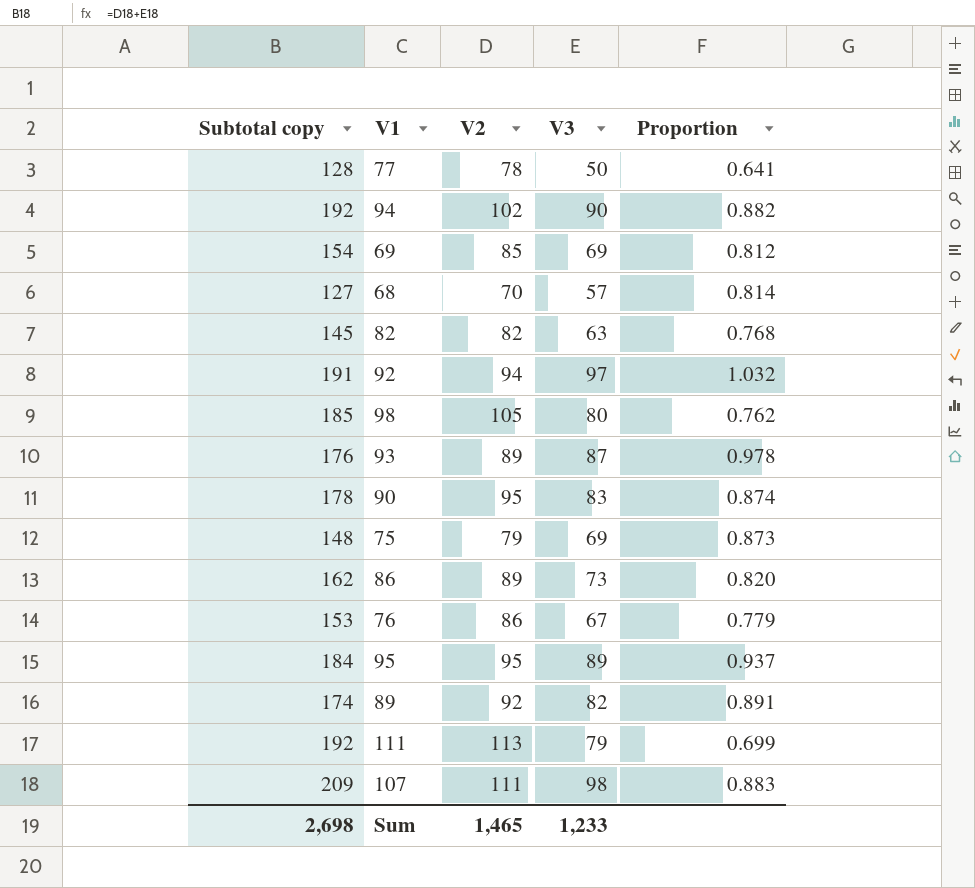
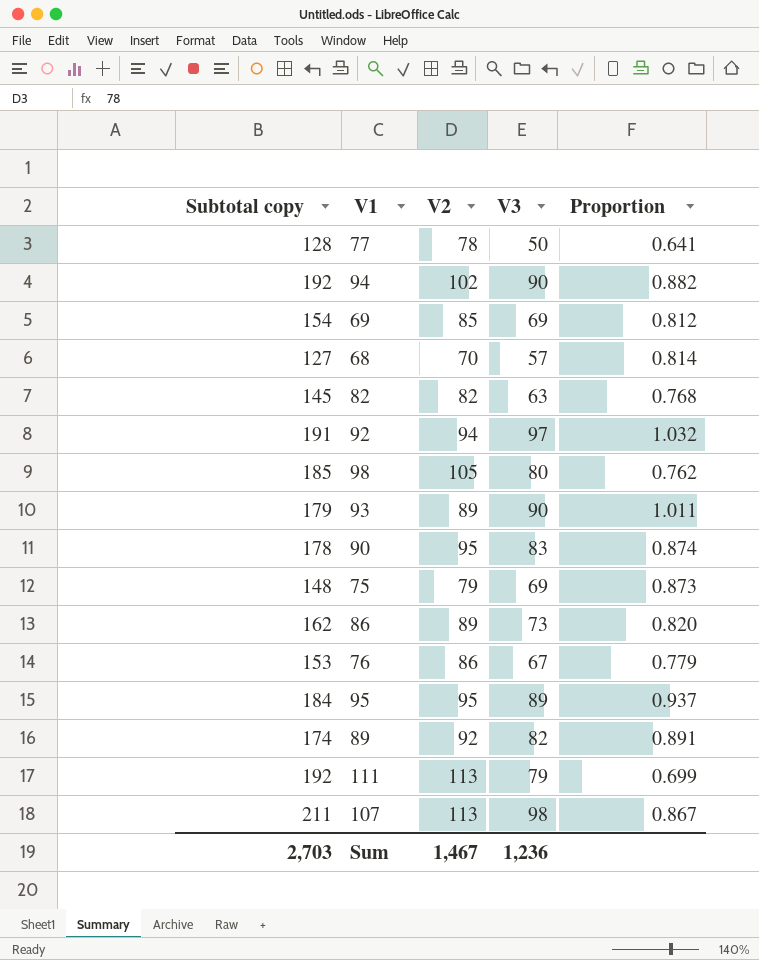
93 | Subtotal copy: 176 -> 179
93 | V3: 87 -> 90
93 | Proportion: 0.978 -> 1.011
107 | Subtotal copy: 209 -> 211
107 | V2: 111 -> 113
107 | Proportion: 0.883 -> 0.867
Sum | Subtotal copy: 2,698 -> 2,703
Sum | V2: 1,465 -> 1,467
Sum | V3: 1,233 -> 1,236

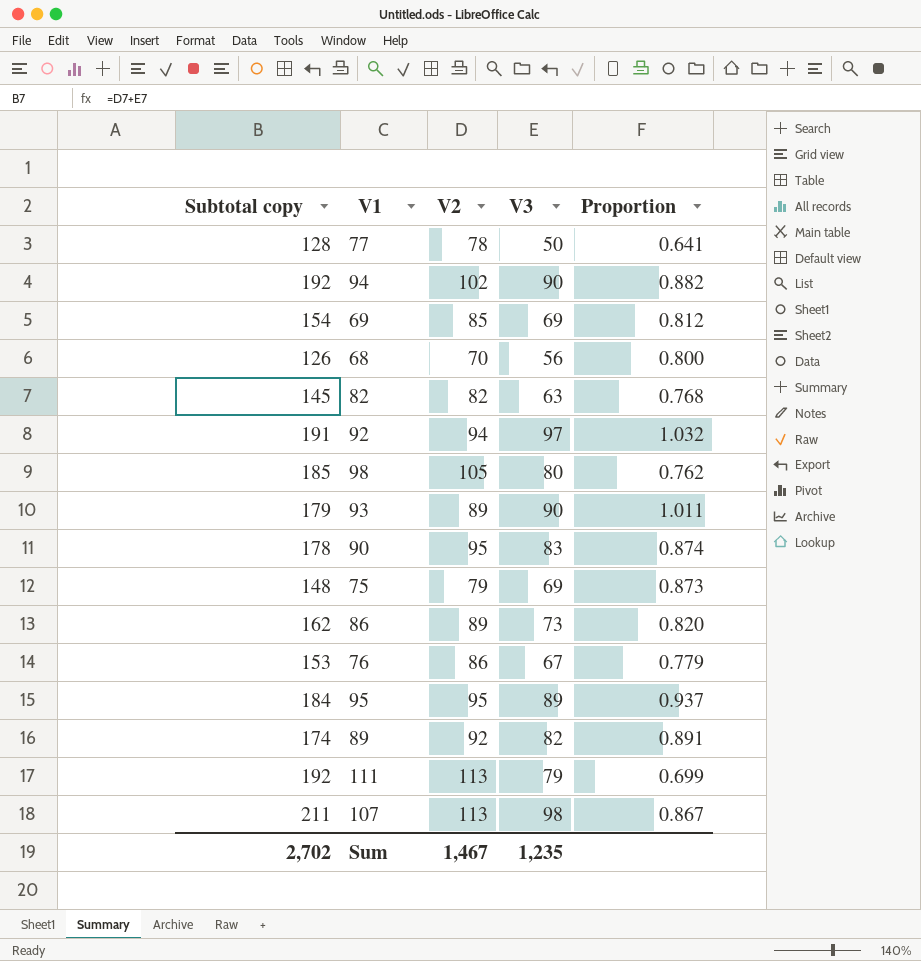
68 | Subtotal copy: 127 -> 126
68 | V3: 57 -> 56
68 | Proportion: 0.814 -> 0.800
Sum | Subtotal copy: 2,703 -> 2,702
Sum | V3: 1,236 -> 1,235

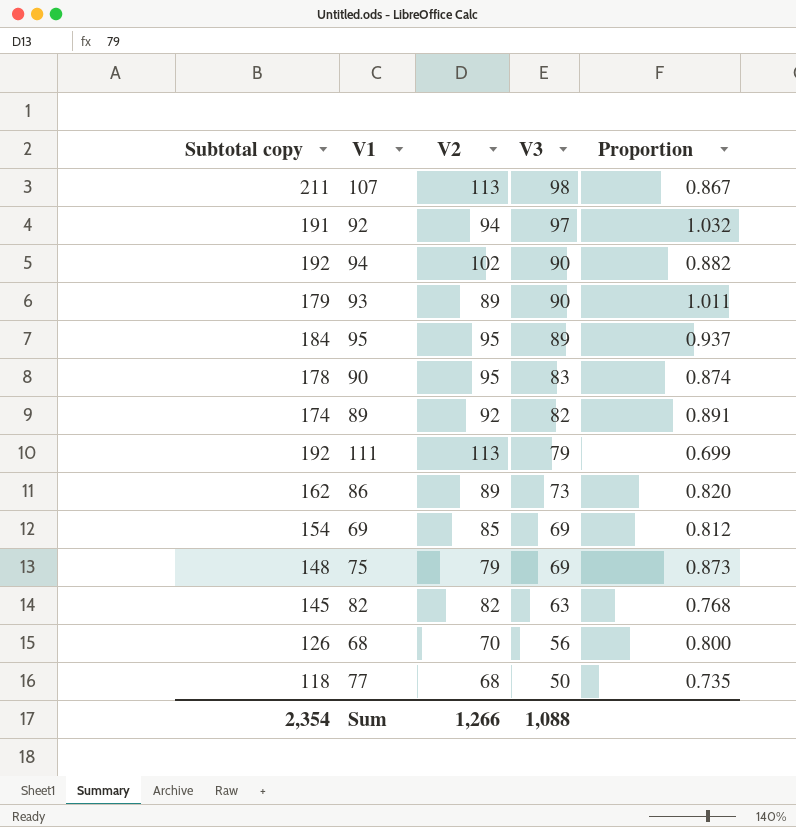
row order: none -> V3 descending
row 98: 185 | 105 | 80 | 0.762 -> none
row 76: 153 | 86 | 67 | 0.779 -> none
77 | Subtotal copy: 128 -> 118
77 | V2: 78 -> 68
77 | Proportion: 0.641 -> 0.735
Sum | Subtotal copy: 2,702 -> 2,354
Sum | V2: 1,467 -> 1,266
Sum | V3: 1,235 -> 1,088

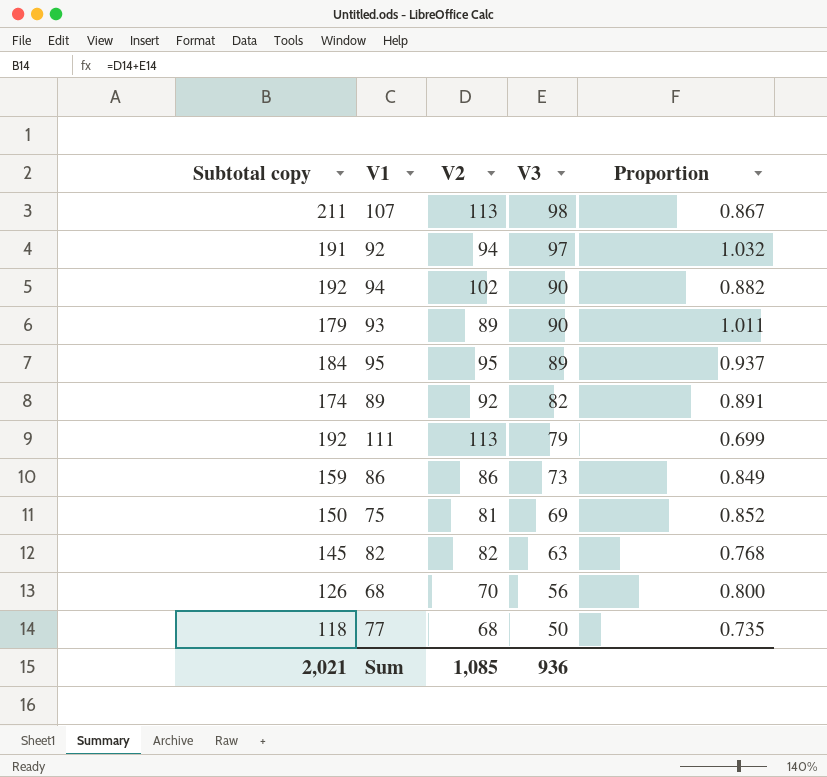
row 90: 178 | 95 | 83 | 0.874 -> none
row 69: 154 | 85 | 69 | 0.812 -> none
86 | Subtotal copy: 162 -> 159
86 | V2: 89 -> 86
86 | Proportion: 0.820 -> 0.849
75 | Subtotal copy: 148 -> 150
75 | V2: 79 -> 81
75 | Proportion: 0.873 -> 0.852
Sum | Subtotal copy: 2,354 -> 2,021
Sum | V2: 1,266 -> 1,085
Sum | V3: 1,088 -> 936

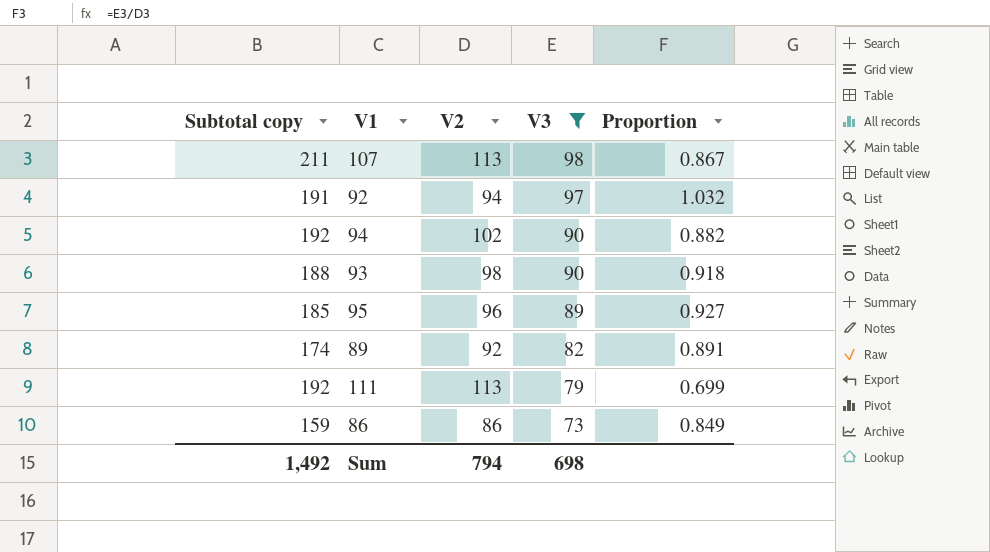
filter: none -> V3 >= 73
93 | Subtotal copy: 179 -> 188
93 | V2: 89 -> 98
93 | Proportion: 1.011 -> 0.918
95 | Subtotal copy: 184 -> 185
95 | V2: 95 -> 96
95 | Proportion: 0.937 -> 0.927
Sum | Subtotal copy: 2,021 -> 1,492
Sum | V2: 1,085 -> 794
Sum | V3: 936 -> 698

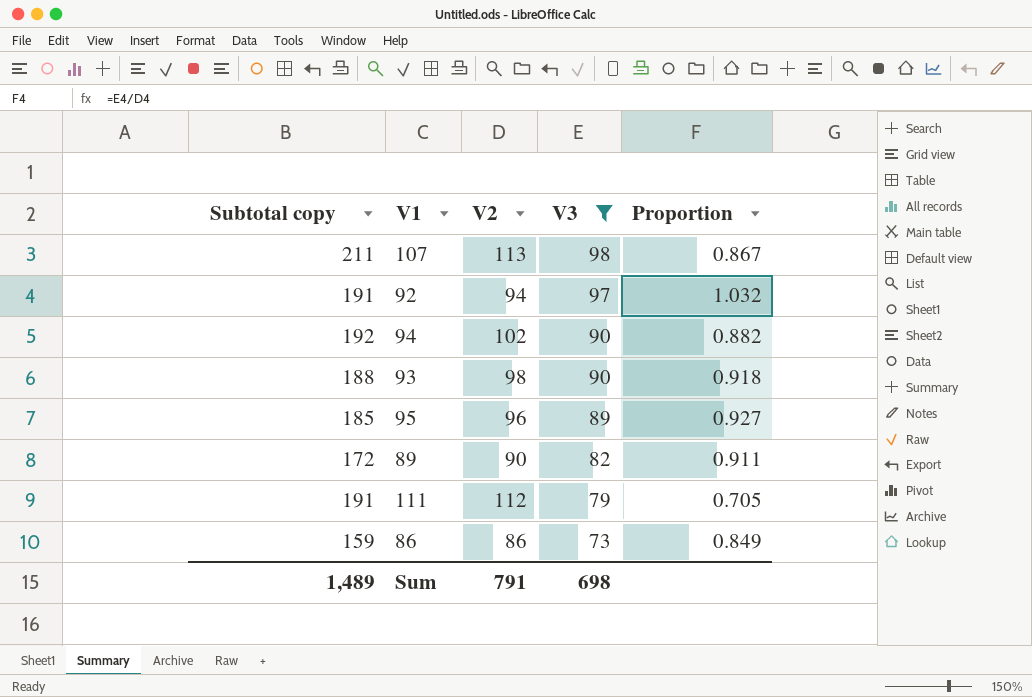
89 | Subtotal copy: 174 -> 172
89 | V2: 92 -> 90
89 | Proportion: 0.891 -> 0.911
111 | Subtotal copy: 192 -> 191
111 | V2: 113 -> 112
111 | Proportion: 0.699 -> 0.705
Sum | Subtotal copy: 1,492 -> 1,489
Sum | V2: 794 -> 791

